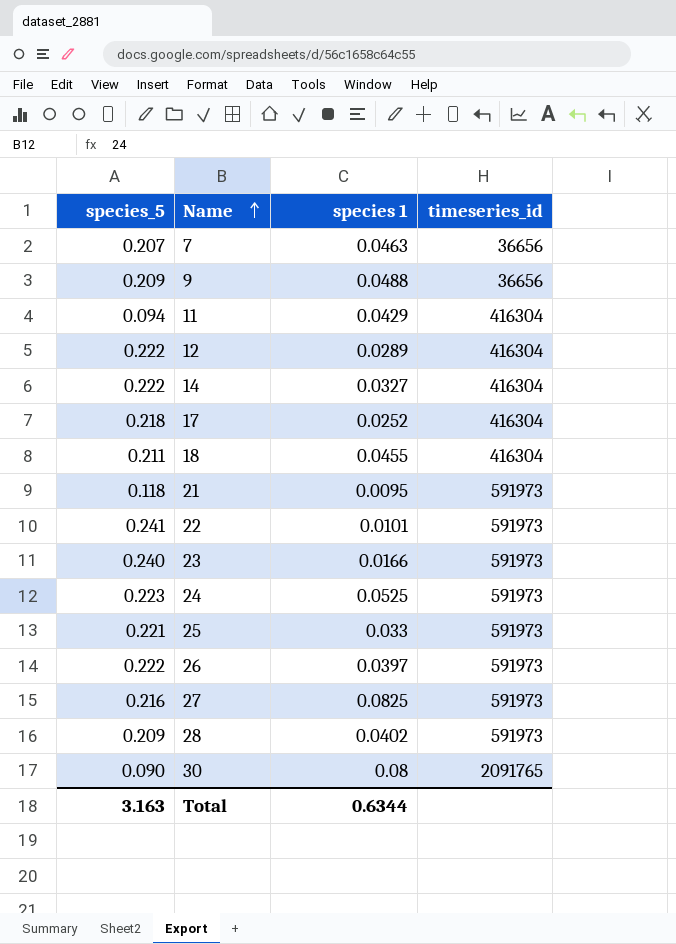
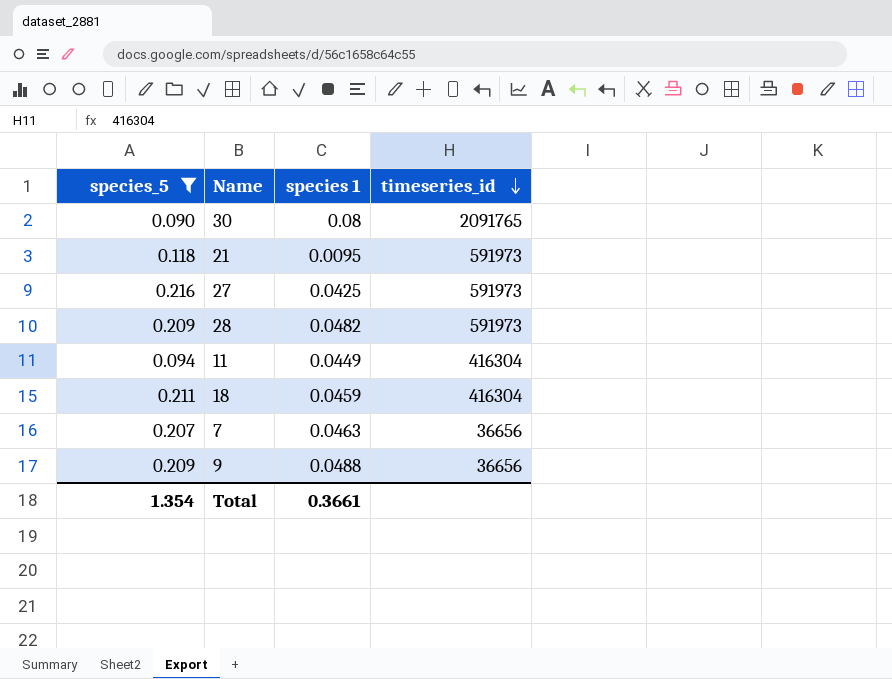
filter: none -> species_5 <= 0.216
row order: Name ascending -> timeseries_id descending
27 | species 1: 0.0825 -> 0.0425
28 | species 1: 0.0402 -> 0.0482
11 | species 1: 0.0429 -> 0.0449
18 | species 1: 0.0455 -> 0.0459
Total | species_5: 3.163 -> 1.354
Total | species 1: 0.6344 -> 0.3661

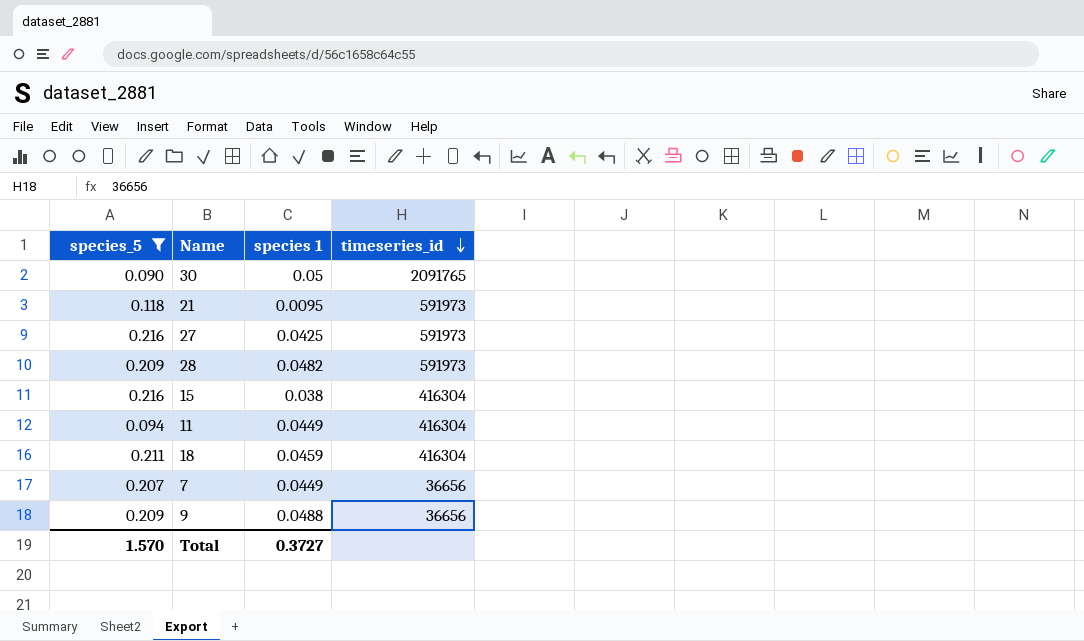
30 | species 1: 0.08 -> 0.05
row 15: none -> 0.216 | 0.038 | 416304
7 | species 1: 0.0463 -> 0.0449
Total | species_5: 1.354 -> 1.570
Total | species 1: 0.3661 -> 0.3727

